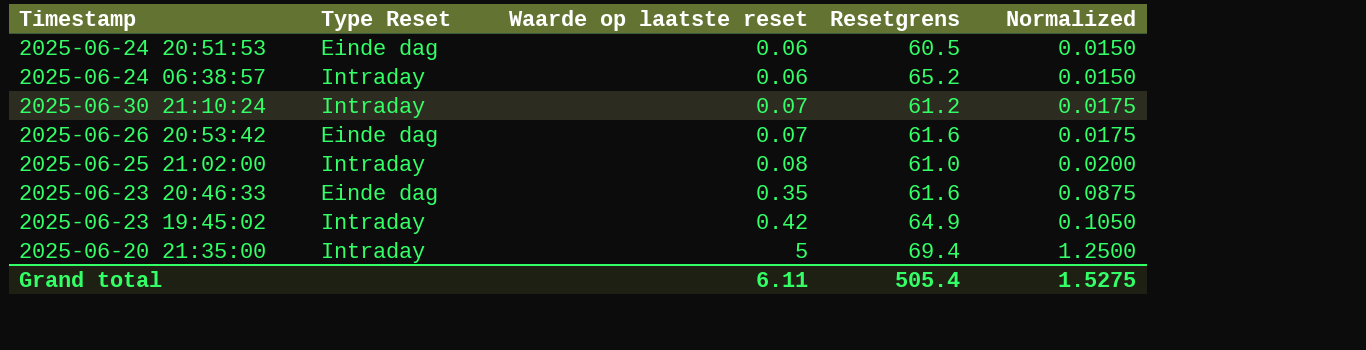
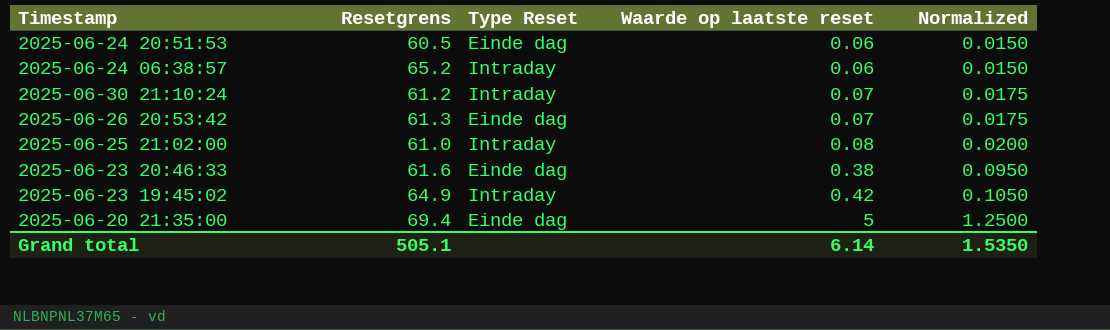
column Resetgrens | position: 4 -> 2
2025-06-26 20:53:42 | Resetgrens: 61.6 -> 61.3
2025-06-23 20:46:33 | Waarde op laatste reset: 0.35 -> 0.38
2025-06-23 20:46:33 | Normalized: 0.0875 -> 0.0950
2025-06-20 21:35:00 | Type Reset: Intraday -> Einde dag
Grand total | Resetgrens: 505.4 -> 505.1
Grand total | Waarde op laatste reset: 6.11 -> 6.14
Grand total | Normalized: 1.5275 -> 1.5350

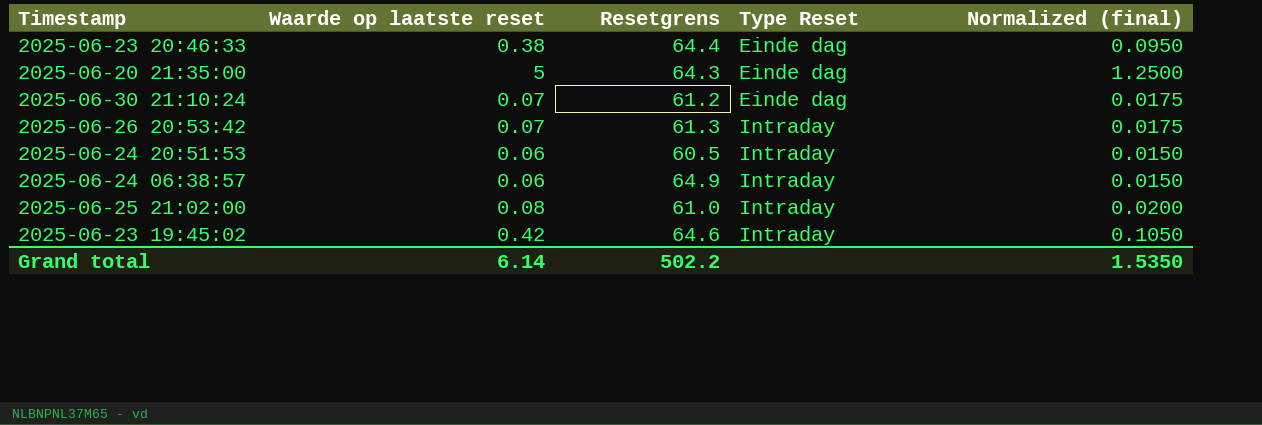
row order: Waarde op laatste reset ascending -> Type Reset ascending
column Waarde op laatste reset | position: 4 -> 2
column name: Normalized -> Normalized (final)
2025-06-23 20:46:33 | Resetgrens: 61.6 -> 64.4
2025-06-20 21:35:00 | Resetgrens: 69.4 -> 64.3
2025-06-30 21:10:24 | Type Reset: Intraday -> Einde dag
2025-06-26 20:53:42 | Type Reset: Einde dag -> Intraday
2025-06-24 20:51:53 | Type Reset: Einde dag -> Intraday
2025-06-24 06:38:57 | Resetgrens: 65.2 -> 64.9
2025-06-23 19:45:02 | Resetgrens: 64.9 -> 64.6
Grand total | Resetgrens: 505.1 -> 502.2

